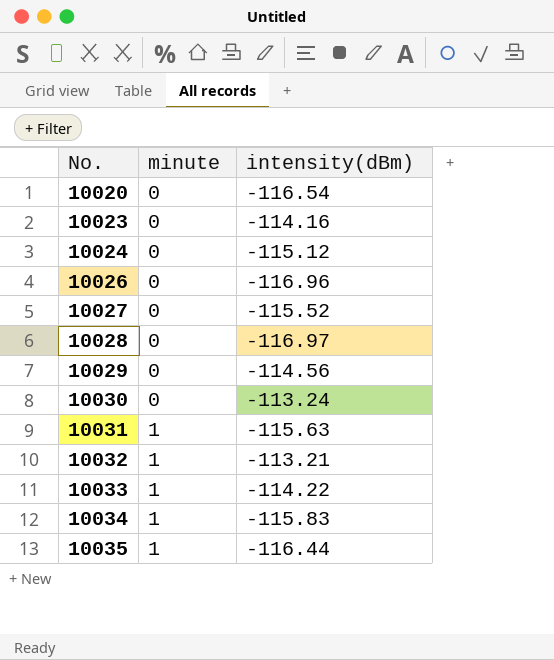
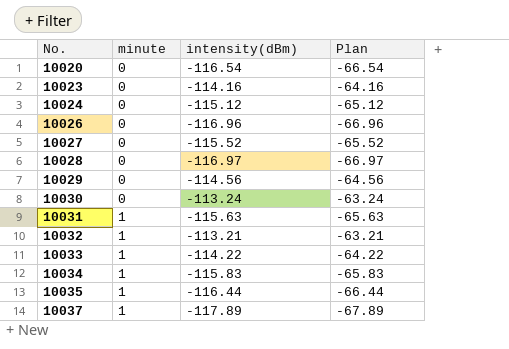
column Plan | formula: none -> [intensity(dBm)] + 50
row 10037: none -> 1 | -117.89 | -67.89

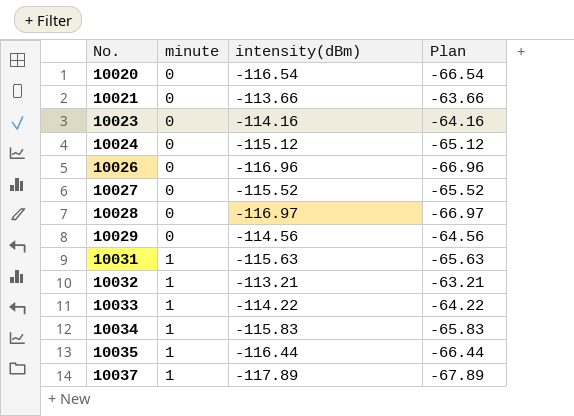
row 10030: 0 | -113.24 | -63.24 -> none
row 10021: none -> 0 | -113.66 | -63.66

